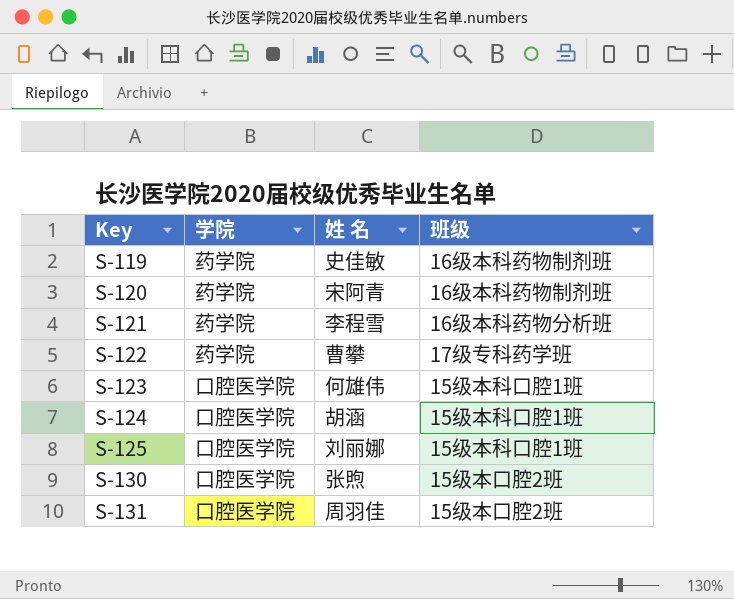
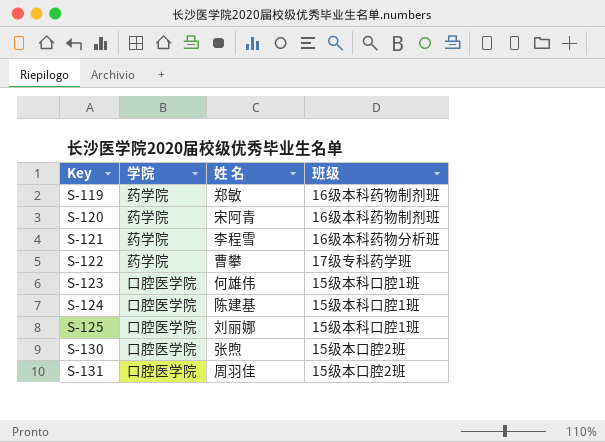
S-119 | 姓 名: 史佳敏 -> 郑敏
S-124 | 姓 名: 胡涵 -> 陈建基

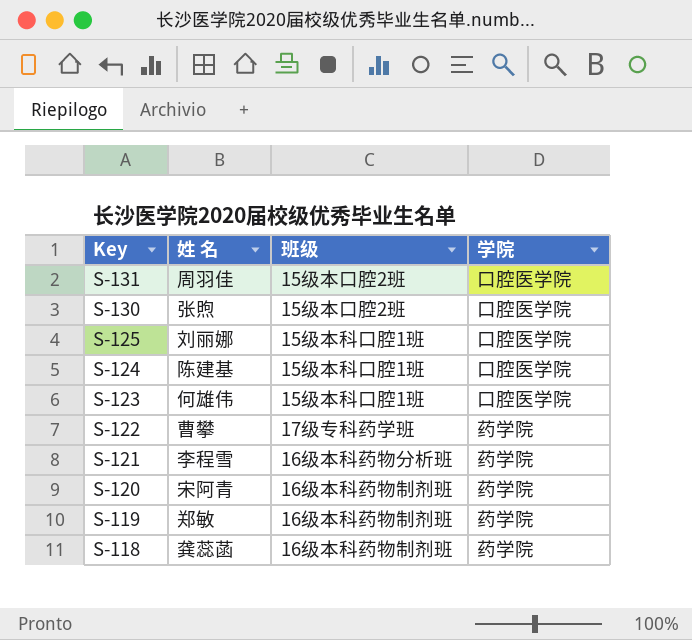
row order: Key ascending -> Key descending
column 学院 | position: 2 -> 4
row S-118: none -> 龚蕊菡 | 16级本科药物制剂班 | 药学院

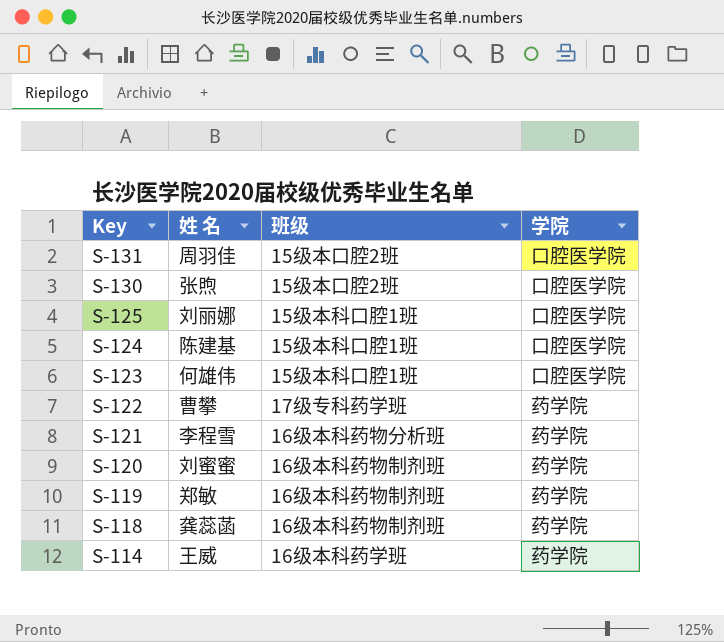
S-120 | 姓 名: 宋阿青 -> 刘蜜蜜
row S-114: none -> 王威 | 16级本科药学班 | 药学院

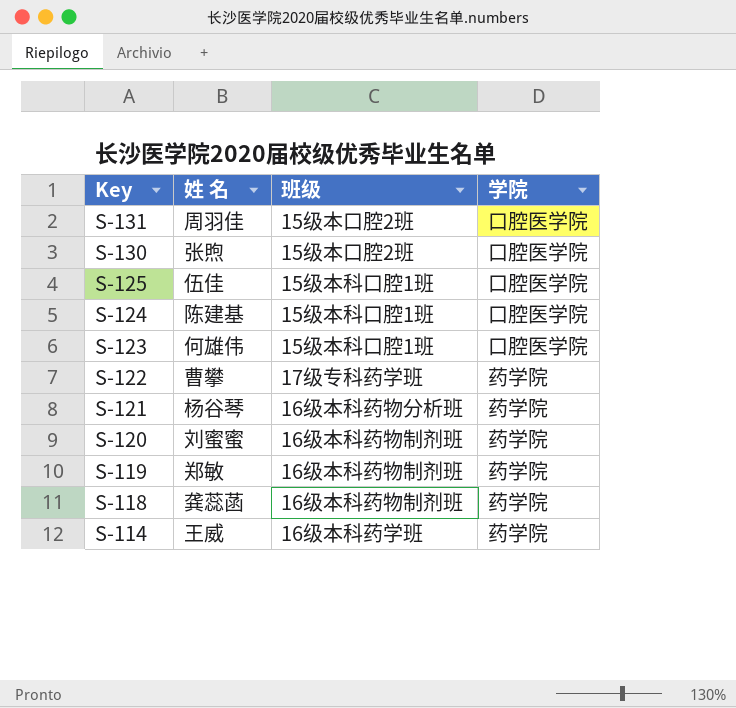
S-125 | 姓 名: 刘丽娜 -> 伍佳
S-121 | 姓 名: 李程雪 -> 杨谷琴

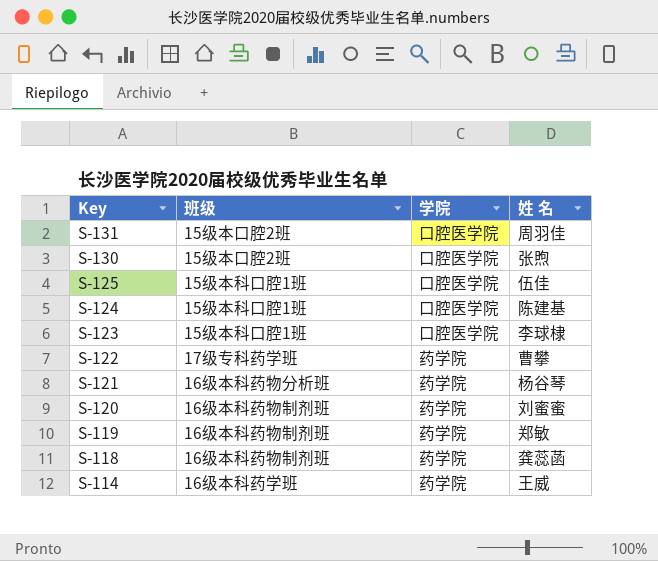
column 姓 名 | position: 2 -> 4
S-123 | 姓 名: 何雄伟 -> 李球棣

